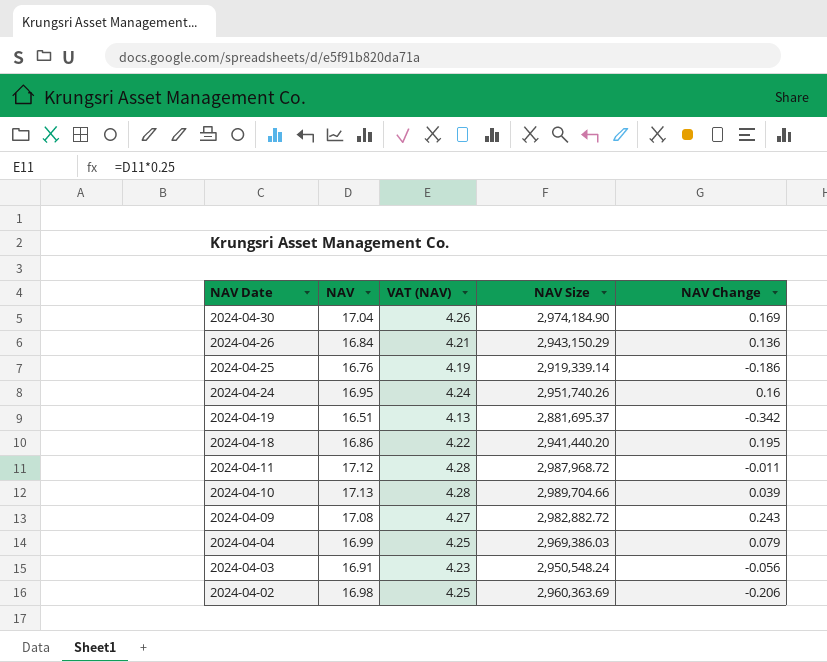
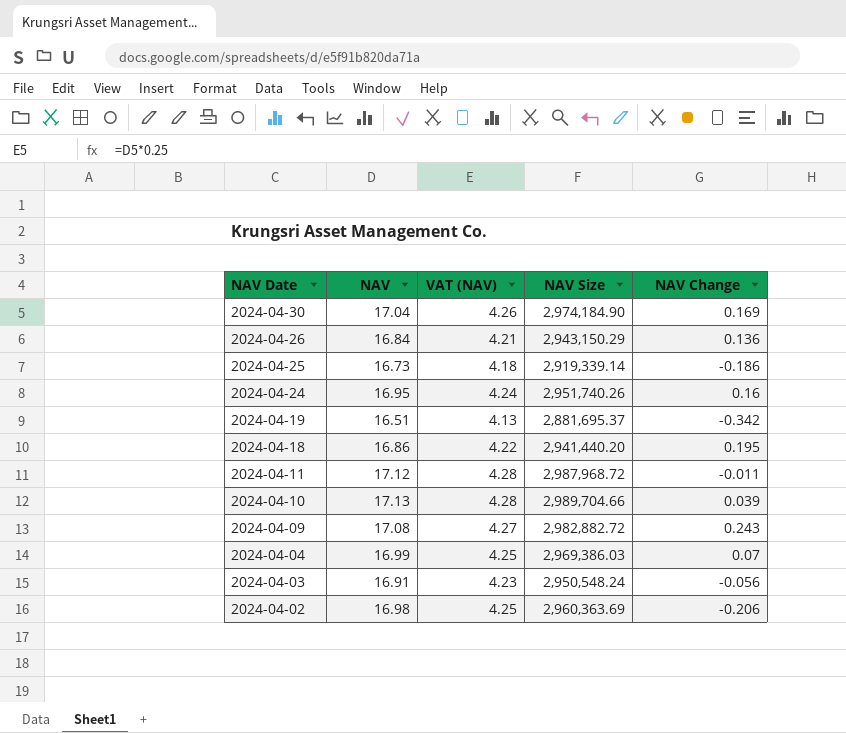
2024-04-25 | NAV: 16.76 -> 16.73
2024-04-25 | VAT (NAV): 4.19 -> 4.18
2024-04-04 | NAV Change: 0.079 -> 0.07

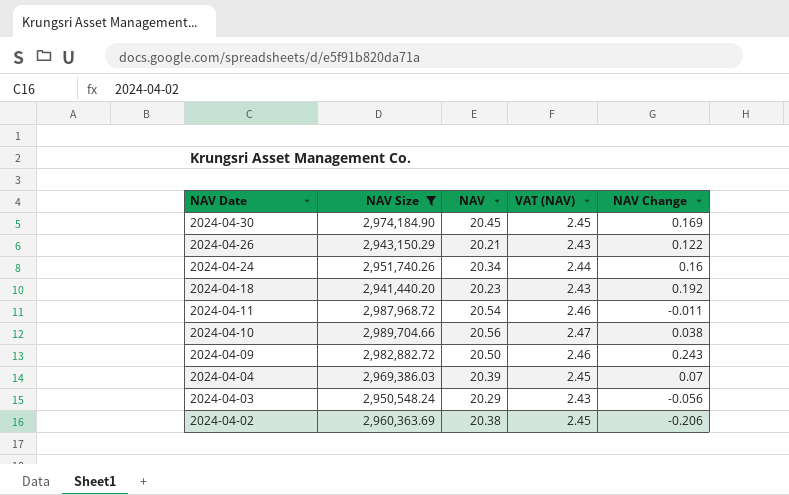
filter: none -> NAV Size >= 2,941,440.20
column NAV Size | position: 4 -> 2
column VAT (NAV) | formula: [NAV] * 0.25 -> [NAV] * 0.12
2024-04-30 | NAV: 17.04 -> 20.45
2024-04-26 | NAV: 16.84 -> 20.21
2024-04-26 | NAV Change: 0.136 -> 0.122
2024-04-24 | NAV: 16.95 -> 20.34
2024-04-18 | NAV: 16.86 -> 20.23
2024-04-18 | NAV Change: 0.195 -> 0.192
2024-04-11 | NAV: 17.12 -> 20.54
2024-04-10 | NAV: 17.13 -> 20.56
2024-04-10 | NAV Change: 0.039 -> 0.038
2024-04-09 | NAV: 17.08 -> 20.50
2024-04-04 | NAV: 16.99 -> 20.39
2024-04-03 | NAV: 16.91 -> 20.29
2024-04-02 | NAV: 16.98 -> 20.38

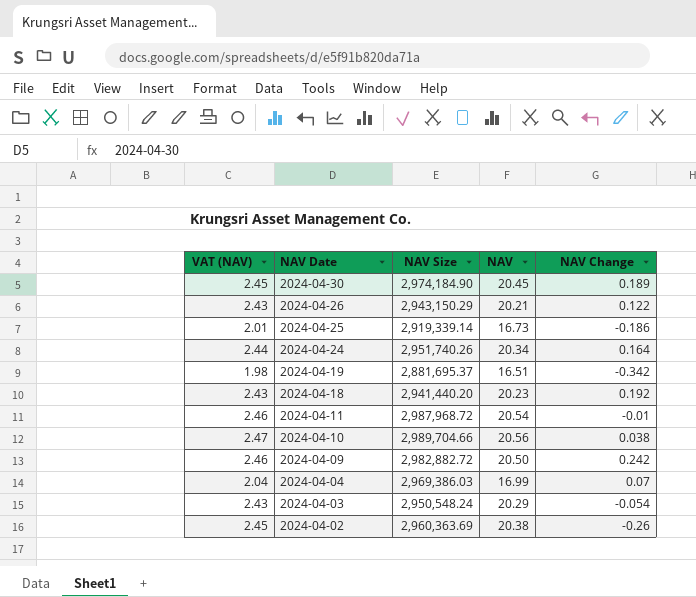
filter: NAV Size >= 2,941,440.20 -> none
column VAT (NAV) | position: 4 -> 1
2024-04-30 | NAV Change: 0.169 -> 0.189
2024-04-24 | NAV Change: 0.16 -> 0.164
2024-04-11 | NAV Change: -0.011 -> -0.01
2024-04-09 | NAV Change: 0.243 -> 0.242
2024-04-04 | VAT (NAV): 2.45 -> 2.04
2024-04-04 | NAV: 20.39 -> 16.99
2024-04-03 | NAV Change: -0.056 -> -0.054
2024-04-02 | NAV Change: -0.206 -> -0.26

